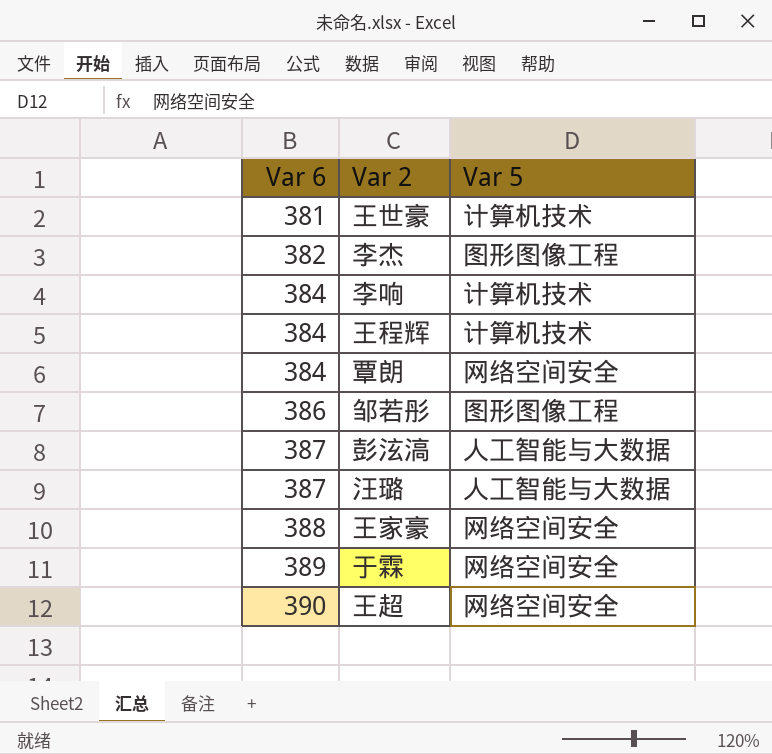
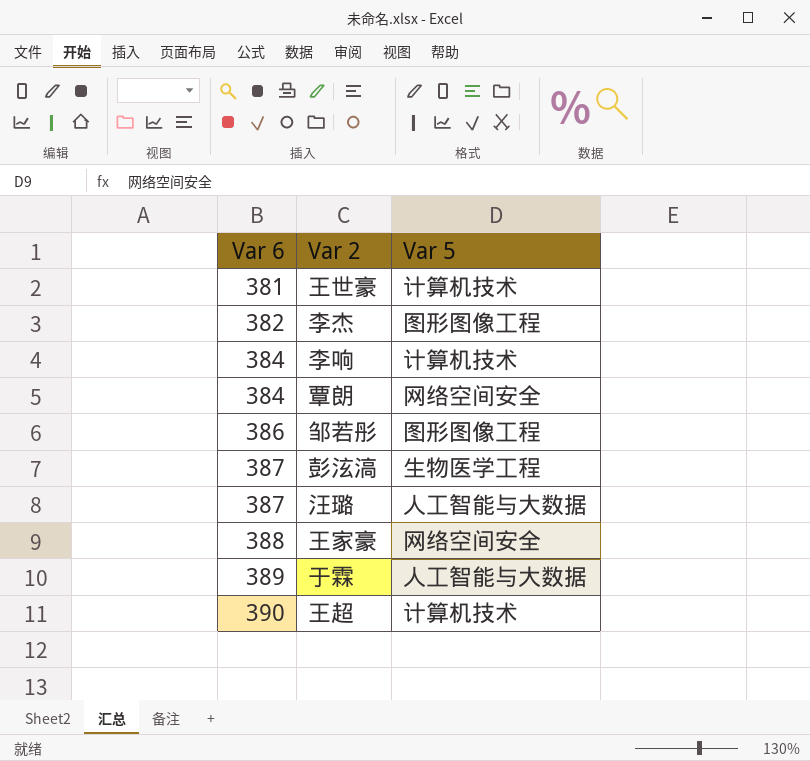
row 王程辉: 384 | 计算机技术 -> none
彭泫滈 | Var 5: 人工智能与大数据 -> 生物医学工程
于霖 | Var 5: 网络空间安全 -> 人工智能与大数据
王超 | Var 5: 网络空间安全 -> 计算机技术

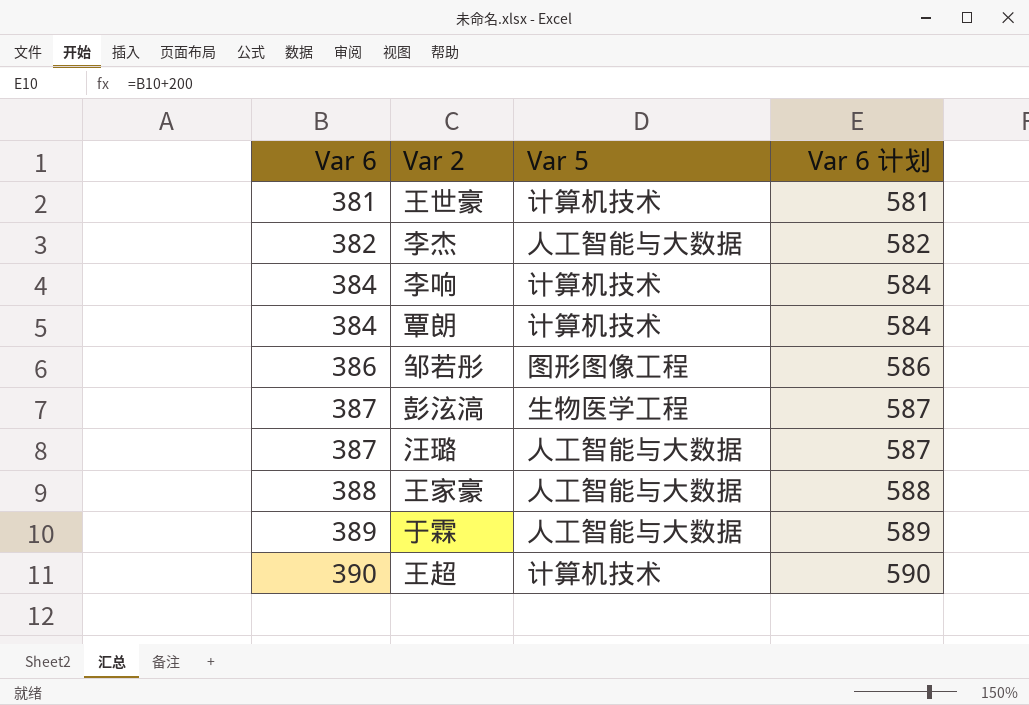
column Var 6 计划 | formula: none -> [Var 6] + 200
李杰 | Var 5: 图形图像工程 -> 人工智能与大数据
覃朗 | Var 5: 网络空间安全 -> 计算机技术
王家豪 | Var 5: 网络空间安全 -> 人工智能与大数据

